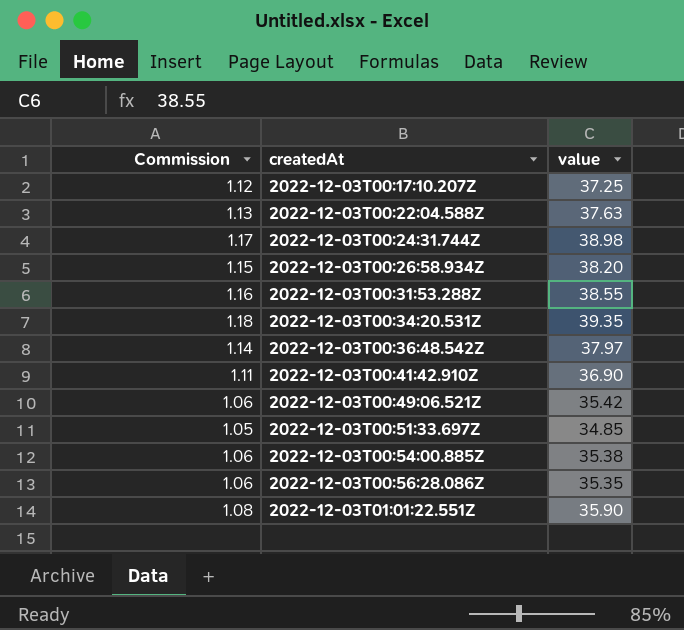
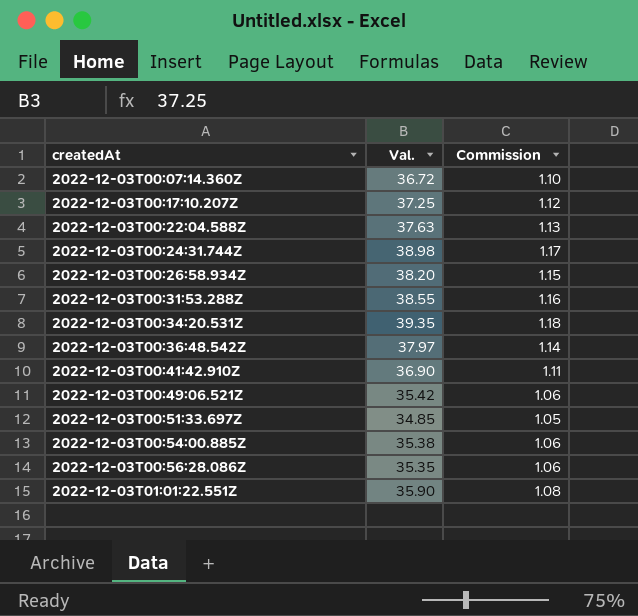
column name: value -> Val.
column Commission | position: 1 -> 3
row 2022-12-03T00:07:14.360Z: none -> 36.72 | 1.10

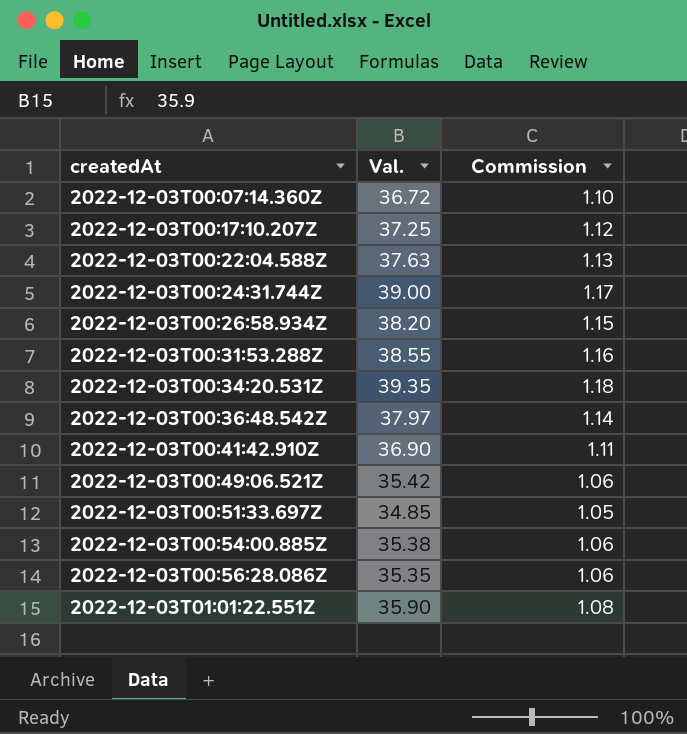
2022-12-03T00:24:31.744Z | Val.: 38.98 -> 39.00

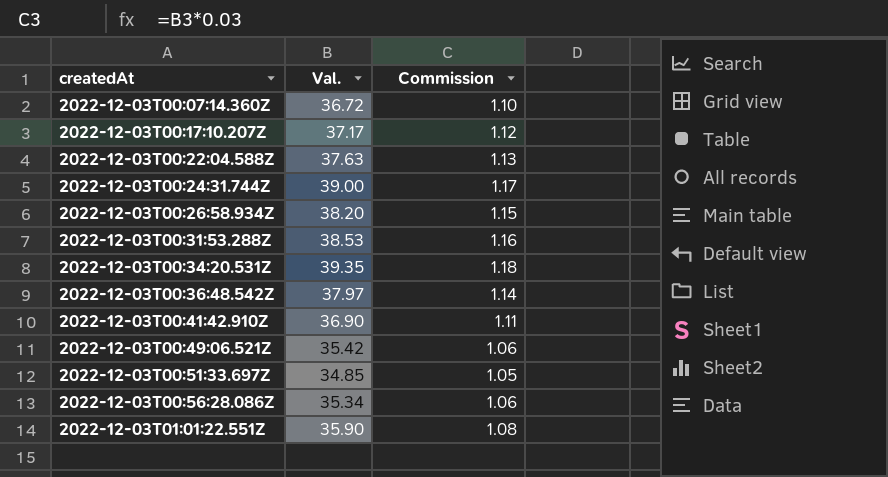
row 2022-12-03T00:54:00.885Z: 35.38 | 1.06 -> none
2022-12-03T00:17:10.207Z | Val.: 37.25 -> 37.17
2022-12-03T00:31:53.288Z | Val.: 38.55 -> 38.53
2022-12-03T00:56:28.086Z | Val.: 35.35 -> 35.34

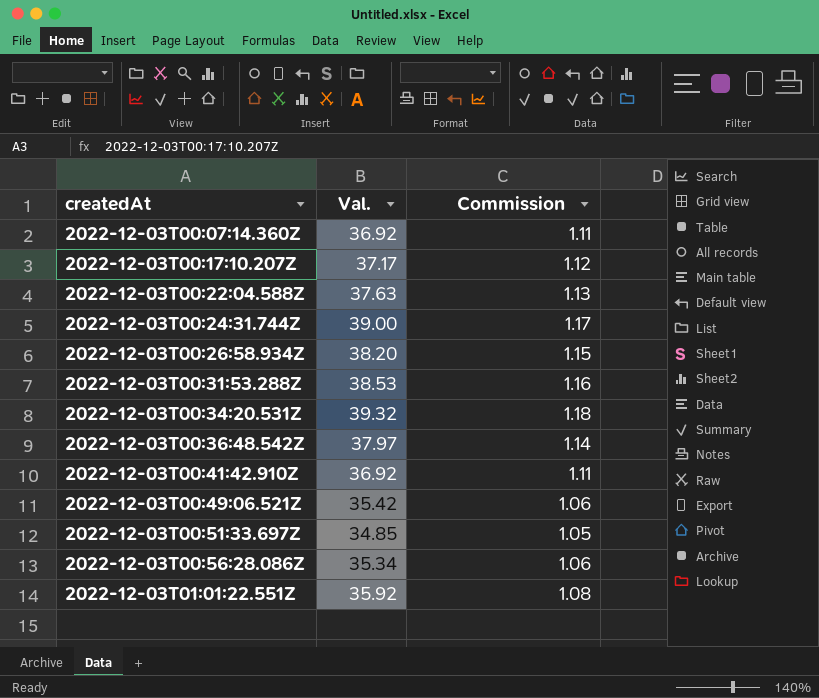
2022-12-03T00:07:14.360Z | Val.: 36.72 -> 36.92
2022-12-03T00:07:14.360Z | Commission: 1.10 -> 1.11
2022-12-03T00:34:20.531Z | Val.: 39.35 -> 39.32
2022-12-03T00:41:42.910Z | Val.: 36.90 -> 36.92
2022-12-03T01:01:22.551Z | Val.: 35.90 -> 35.92

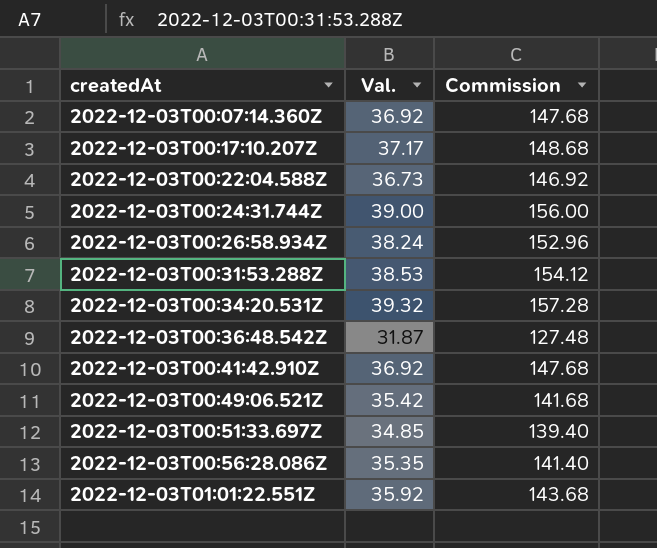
column Commission | formula: [Val.] * 0.03 -> [Val.] * 4
2022-12-03T00:22:04.588Z | Val.: 37.63 -> 36.73
2022-12-03T00:26:58.934Z | Val.: 38.20 -> 38.24
2022-12-03T00:36:48.542Z | Val.: 37.97 -> 31.87
2022-12-03T00:56:28.086Z | Val.: 35.34 -> 35.35

